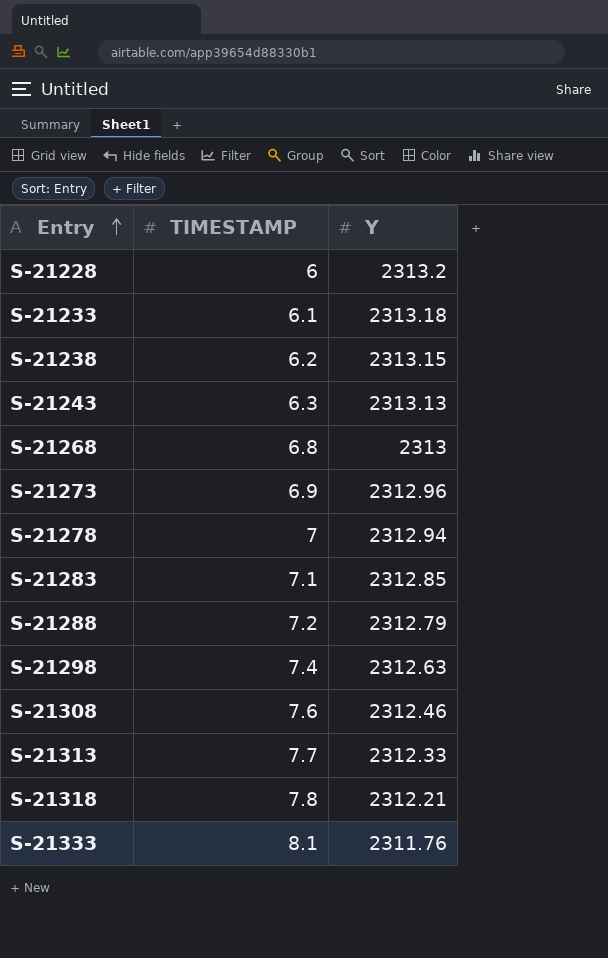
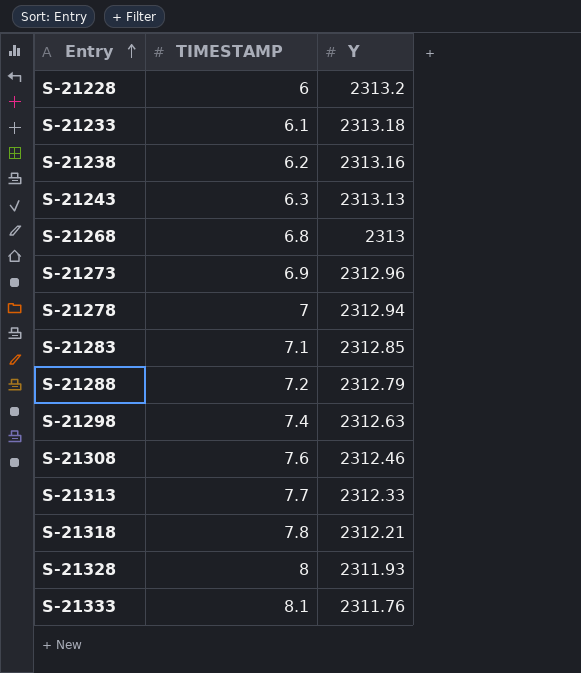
S-21238 | Y: 2313.15 -> 2313.16
row S-21328: none -> 8 | 2311.93

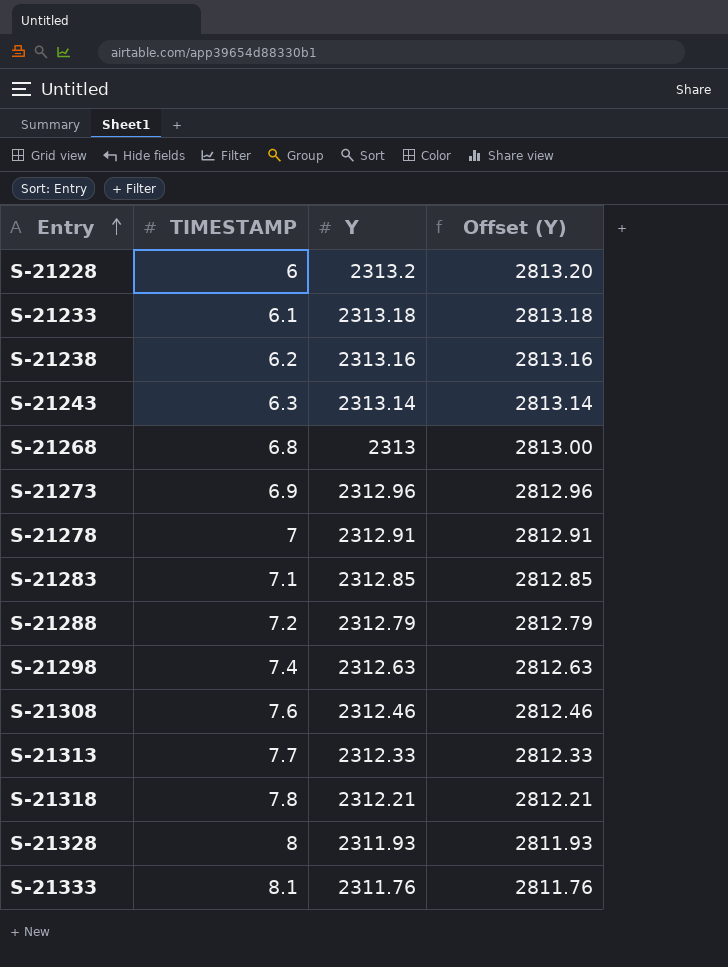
column Offset (Y) | formula: none -> [Y] + 500
S-21243 | Y: 2313.13 -> 2313.14
S-21278 | Y: 2312.94 -> 2312.91

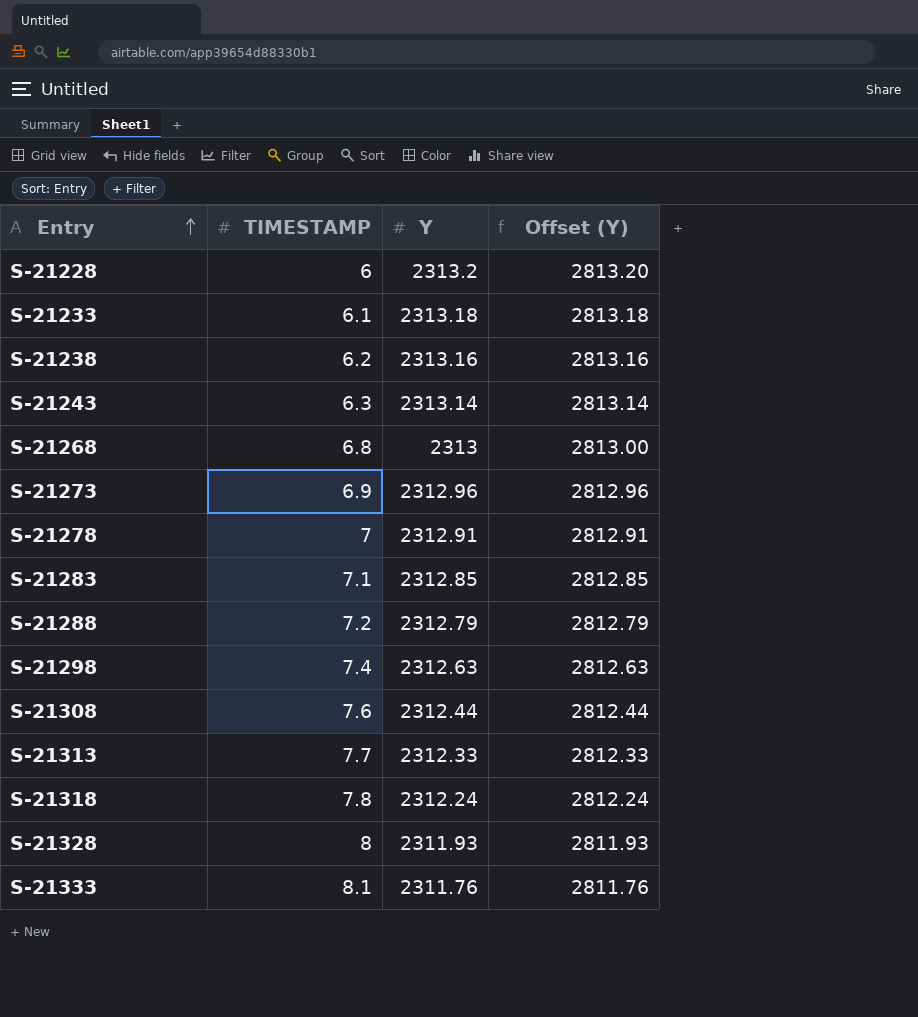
S-21308 | Y: 2312.46 -> 2312.44
S-21308 | Offset (Y): 2812.46 -> 2812.44
S-21318 | Y: 2312.21 -> 2312.24
S-21318 | Offset (Y): 2812.21 -> 2812.24

